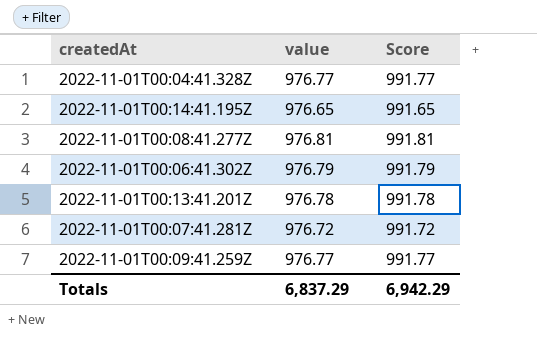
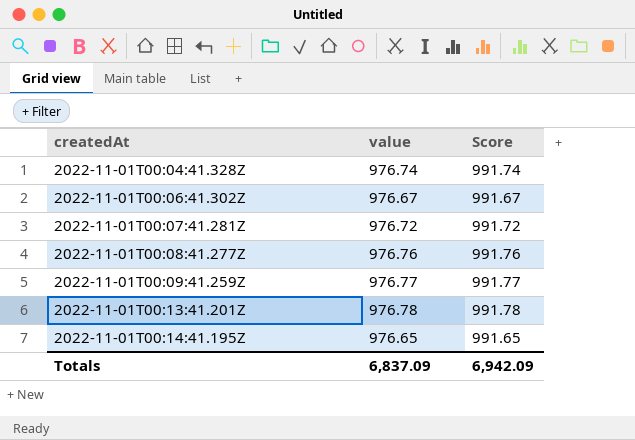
row order: none -> createdAt ascending
2022-11-01T00:04:41.328Z | value: 976.77 -> 976.74
2022-11-01T00:04:41.328Z | Score: 991.77 -> 991.74
2022-11-01T00:06:41.302Z | value: 976.79 -> 976.67
2022-11-01T00:06:41.302Z | Score: 991.79 -> 991.67
2022-11-01T00:08:41.277Z | value: 976.81 -> 976.76
2022-11-01T00:08:41.277Z | Score: 991.81 -> 991.76
Totals | value: 6,837.29 -> 6,837.09
Totals | Score: 6,942.29 -> 6,942.09

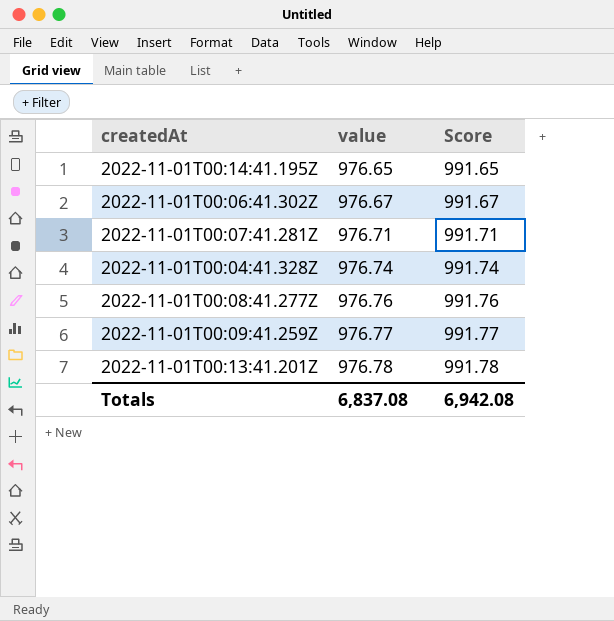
row order: createdAt ascending -> value ascending
2022-11-01T00:07:41.281Z | value: 976.72 -> 976.71
2022-11-01T00:07:41.281Z | Score: 991.72 -> 991.71
Totals | value: 6,837.09 -> 6,837.08
Totals | Score: 6,942.09 -> 6,942.08

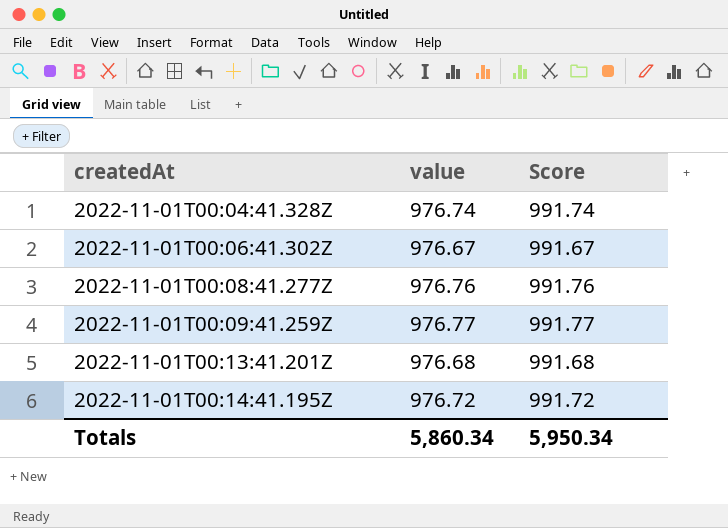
row order: value ascending -> createdAt ascending
row 2022-11-01T00:07:41.281Z: 976.71 | 991.71 -> none
2022-11-01T00:13:41.201Z | value: 976.78 -> 976.68
2022-11-01T00:13:41.201Z | Score: 991.78 -> 991.68
2022-11-01T00:14:41.195Z | value: 976.65 -> 976.72
2022-11-01T00:14:41.195Z | Score: 991.65 -> 991.72
Totals | value: 6,837.08 -> 5,860.34
Totals | Score: 6,942.08 -> 5,950.34

